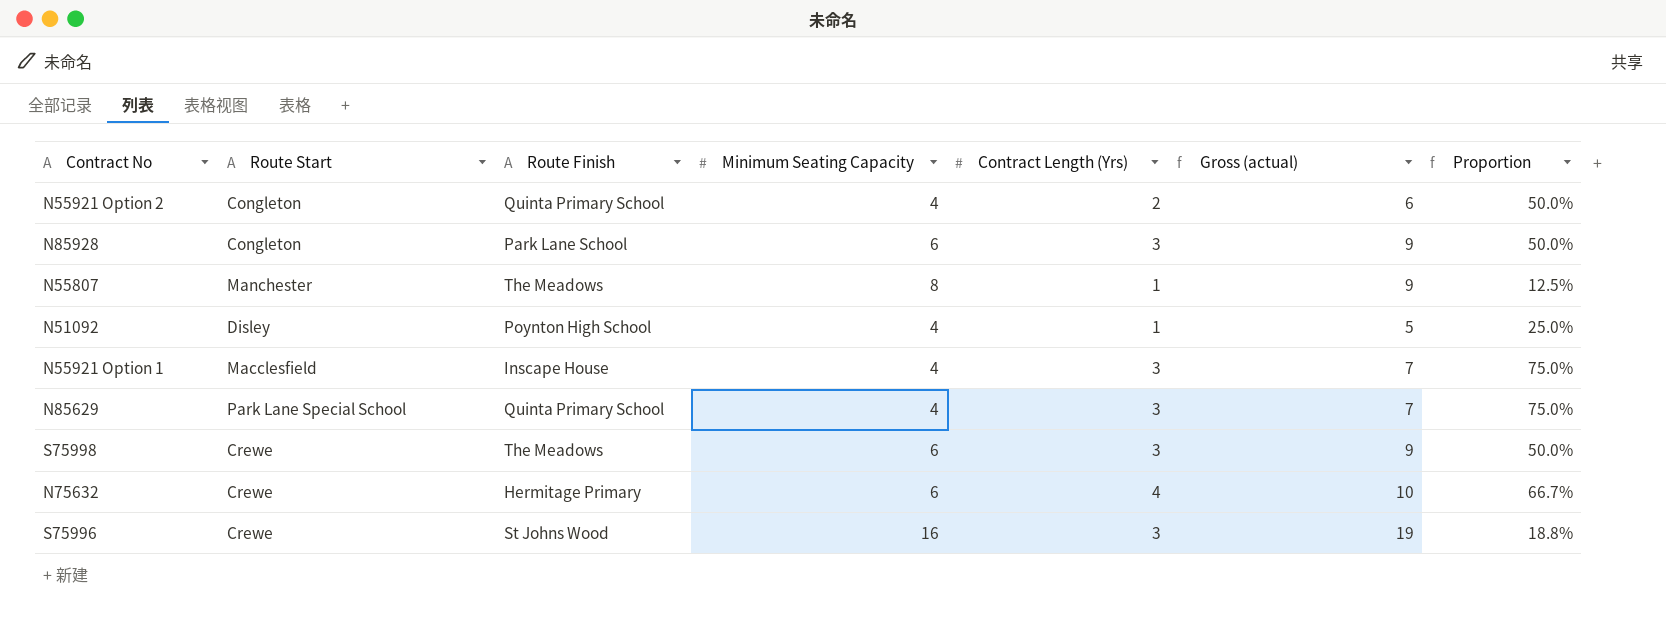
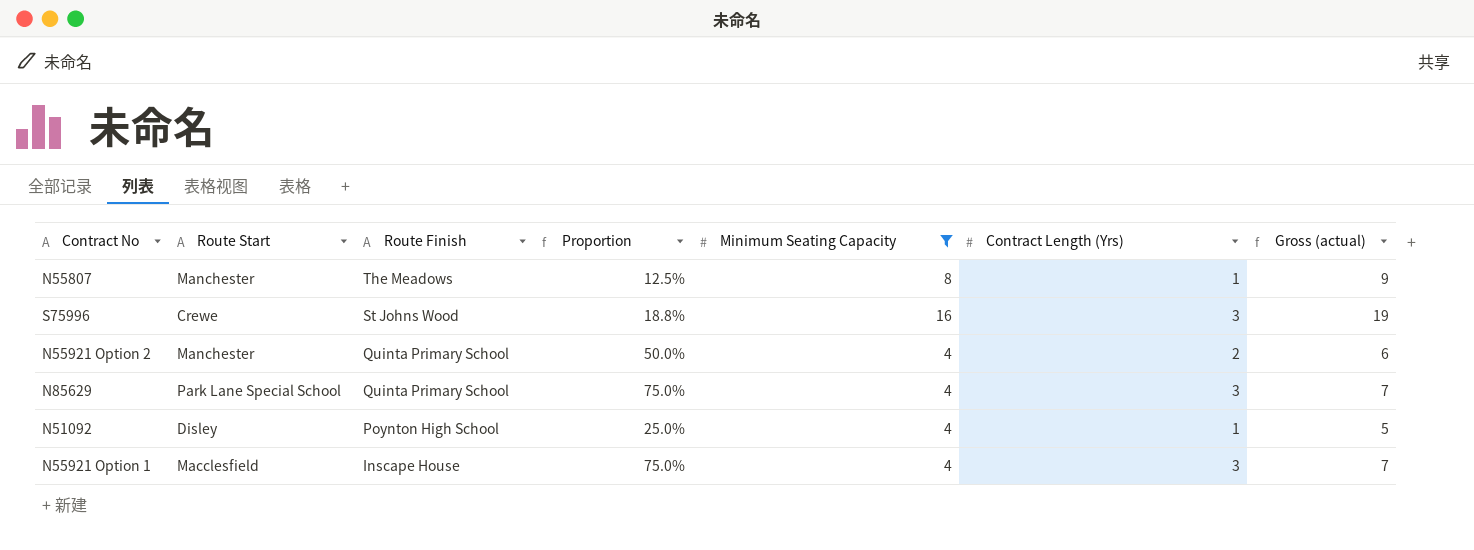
filter: none -> Minimum Seating Capacity != 6
row order: none -> Route Finish descending
column Proportion | position: 7 -> 4
N55921 Option 2 | Route Start: Congleton -> Manchester

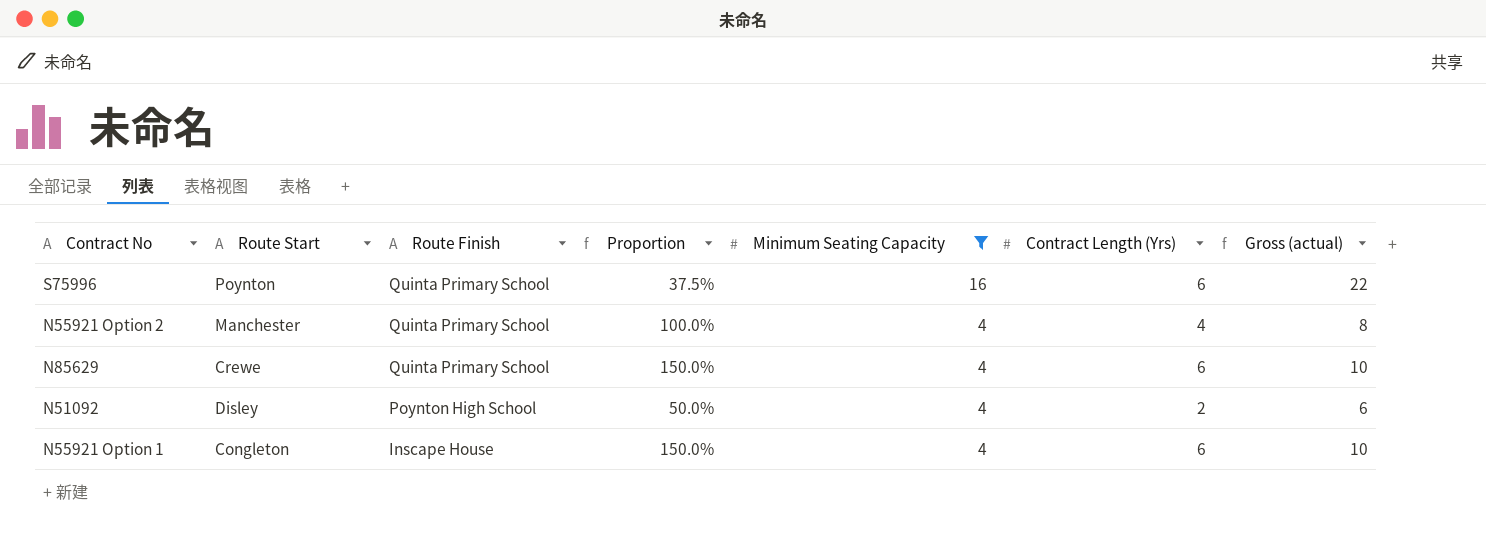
row N55807: Manchester | The Meadows | 12.5% | 8 | 1 | 9 -> none
S75996 | Route Start: Crewe -> Poynton
S75996 | Route Finish: St Johns Wood -> Quinta Primary School
S75996 | Proportion: 18.8% -> 37.5%
S75996 | Contract Length (Yrs): 3 -> 6
S75996 | Gross (actual): 19 -> 22
N55921 Option 2 | Proportion: 50.0% -> 100.0%
N55921 Option 2 | Contract Length (Yrs): 2 -> 4
N55921 Option 2 | Gross (actual): 6 -> 8
N85629 | Route Start: Park Lane Special School -> Crewe
N85629 | Proportion: 75.0% -> 150.0%
N85629 | Contract Length (Yrs): 3 -> 6
N85629 | Gross (actual): 7 -> 10
N51092 | Proportion: 25.0% -> 50.0%
N51092 | Contract Length (Yrs): 1 -> 2
N51092 | Gross (actual): 5 -> 6
N55921 Option 1 | Route Start: Macclesfield -> Congleton
N55921 Option 1 | Proportion: 75.0% -> 150.0%
N55921 Option 1 | Contract Length (Yrs): 3 -> 6
N55921 Option 1 | Gross (actual): 7 -> 10

